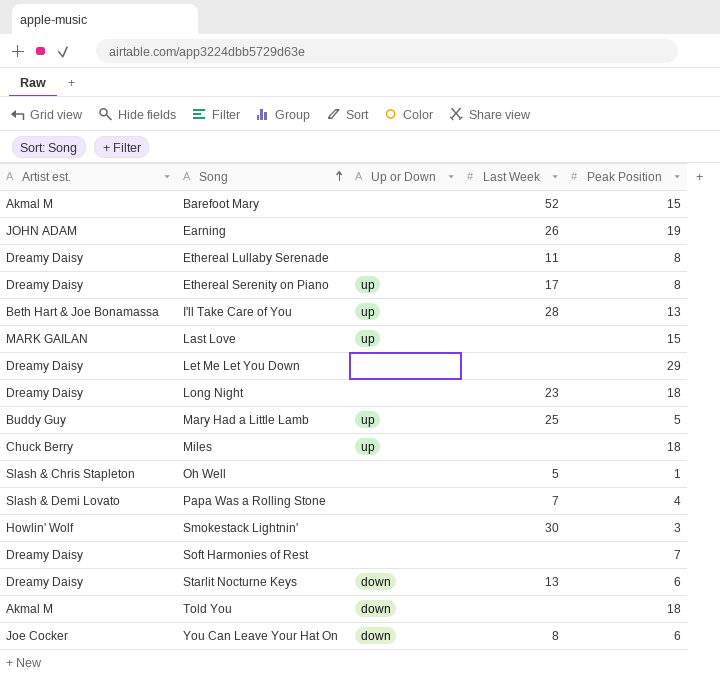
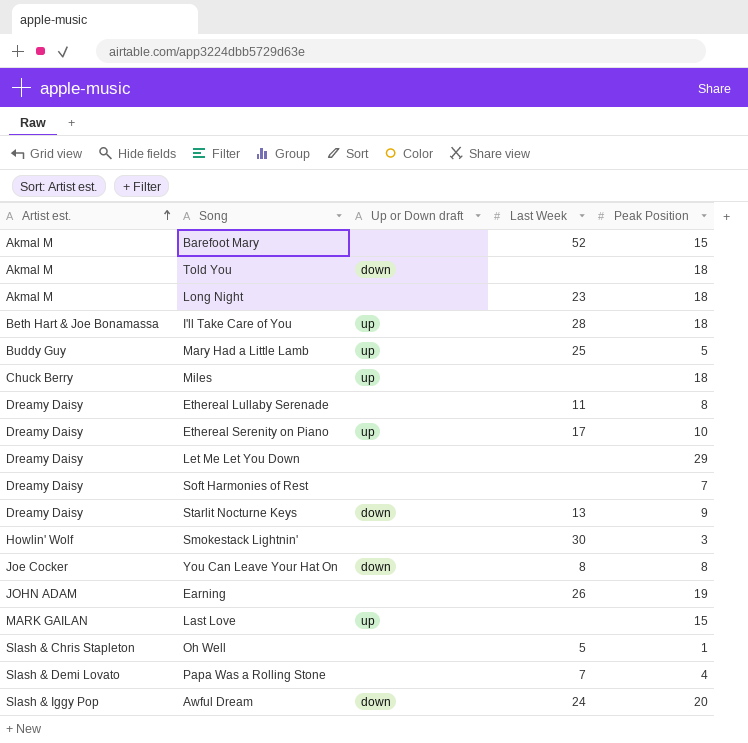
row order: Song ascending -> Artist est. ascending
column name: Up or Down -> Up or Down draft
Long Night | Artist est.: Dreamy Daisy -> Akmal M
I'll Take Care of You | Peak Position: 13 -> 18
Ethereal Serenity on Piano | Peak Position: 8 -> 10
Starlit Nocturne Keys | Peak Position: 6 -> 9
You Can Leave Your Hat On | Peak Position: 6 -> 8
row Awful Dream: none -> Slash & Iggy Pop | down | 24 | 20

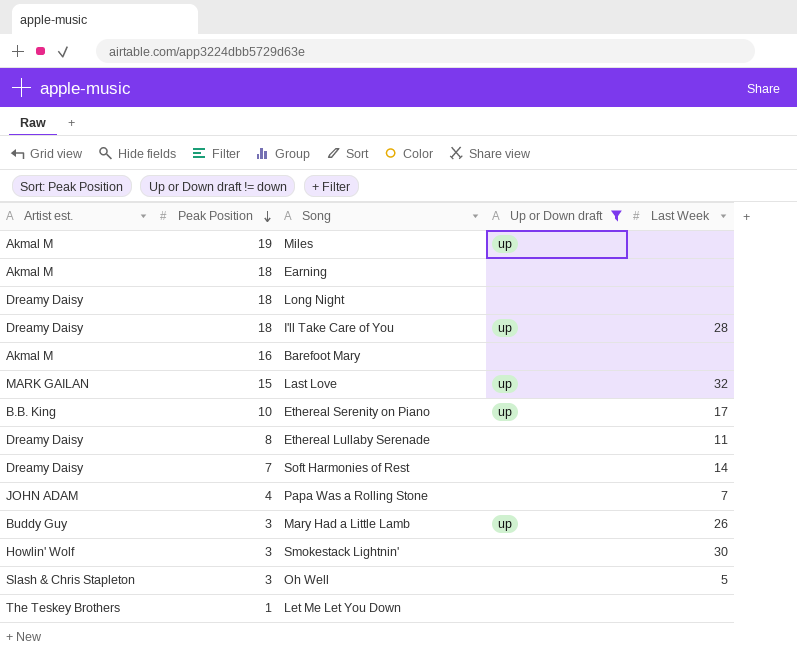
filter: none -> Up or Down draft != down
row order: Artist est. ascending -> Peak Position descending
column Peak Position | position: 5 -> 2
Miles | Artist est.: Chuck Berry -> Akmal M
Miles | Peak Position: 18 -> 19
Earning | Artist est.: JOHN ADAM -> Akmal M
Earning | Peak Position: 19 -> 18
Earning | Last Week: 26 -> none
Long Night | Artist est.: Akmal M -> Dreamy Daisy
Long Night | Last Week: 23 -> none
I'll Take Care of You | Artist est.: Beth Hart & Joe Bonamassa -> Dreamy Daisy
Barefoot Mary | Peak Position: 15 -> 16
Barefoot Mary | Last Week: 52 -> none
Last Love | Last Week: none -> 32
Ethereal Serenity on Piano | Artist est.: Dreamy Daisy -> B.B. King
Soft Harmonies of Rest | Last Week: none -> 14
Papa Was a Rolling Stone | Artist est.: Slash & Demi Lovato -> JOHN ADAM
Mary Had a Little Lamb | Peak Position: 5 -> 3
Mary Had a Little Lamb | Last Week: 25 -> 26
Oh Well | Peak Position: 1 -> 3
Let Me Let You Down | Artist est.: Dreamy Daisy -> The Teskey Brothers
Let Me Let You Down | Peak Position: 29 -> 1

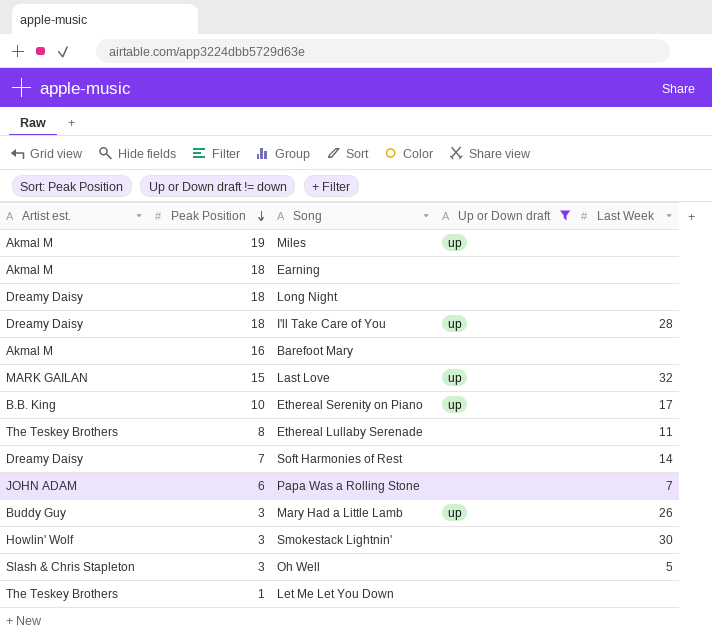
Ethereal Lullaby Serenade | Artist est.: Dreamy Daisy -> The Teskey Brothers
Papa Was a Rolling Stone | Peak Position: 4 -> 6

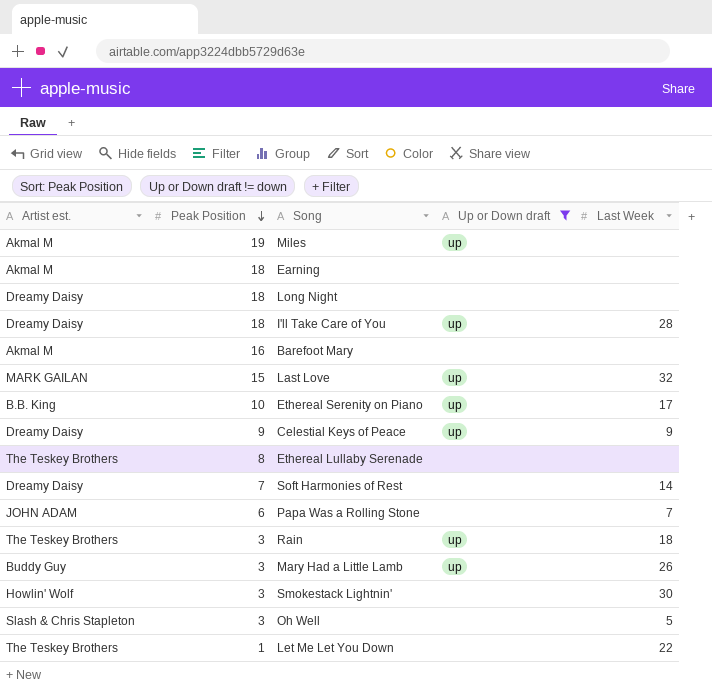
row Celestial Keys of Peace: none -> Dreamy Daisy | 9 | up | 9
Ethereal Lullaby Serenade | Last Week: 11 -> none
row Rain: none -> The Teskey Brothers | 3 | up | 18
Let Me Let You Down | Last Week: none -> 22

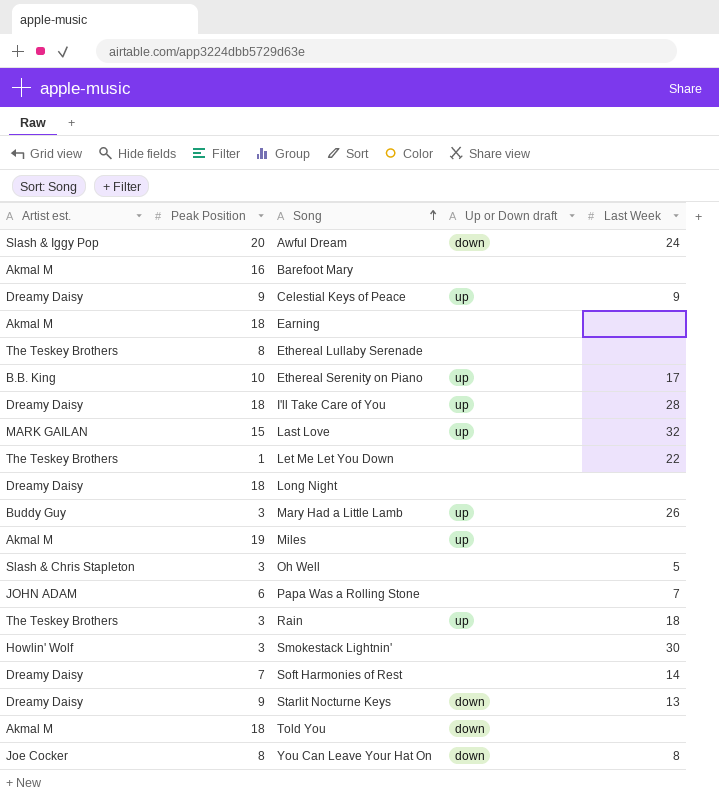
filter: Up or Down draft != down -> none
row order: Peak Position descending -> Song ascending

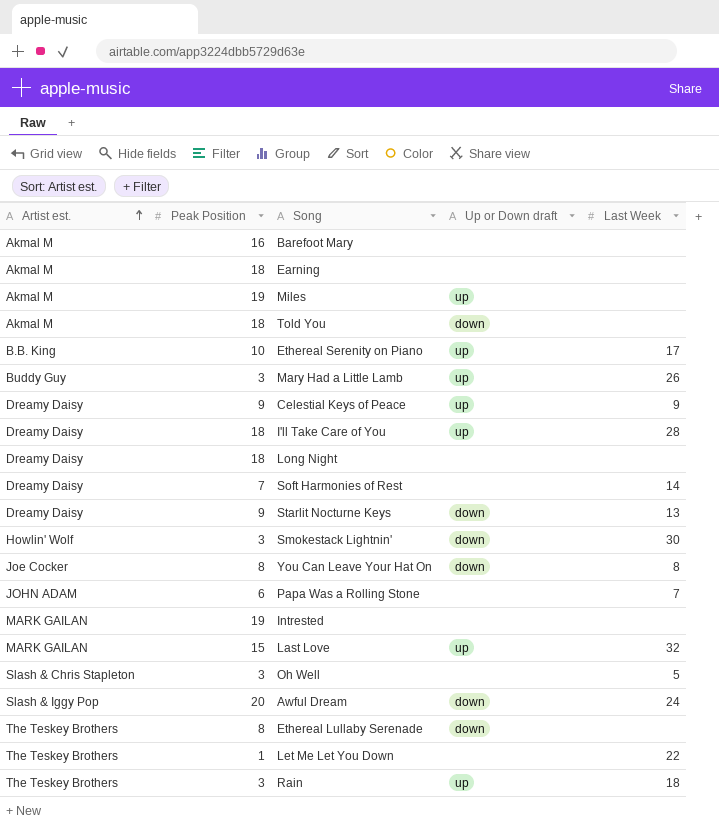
row order: Song ascending -> Artist est. ascending
Smokestack Lightnin' | Up or Down draft: none -> down
row Intrested: none -> MARK GAILAN | 19 | none | none
Ethereal Lullaby Serenade | Up or Down draft: none -> down

